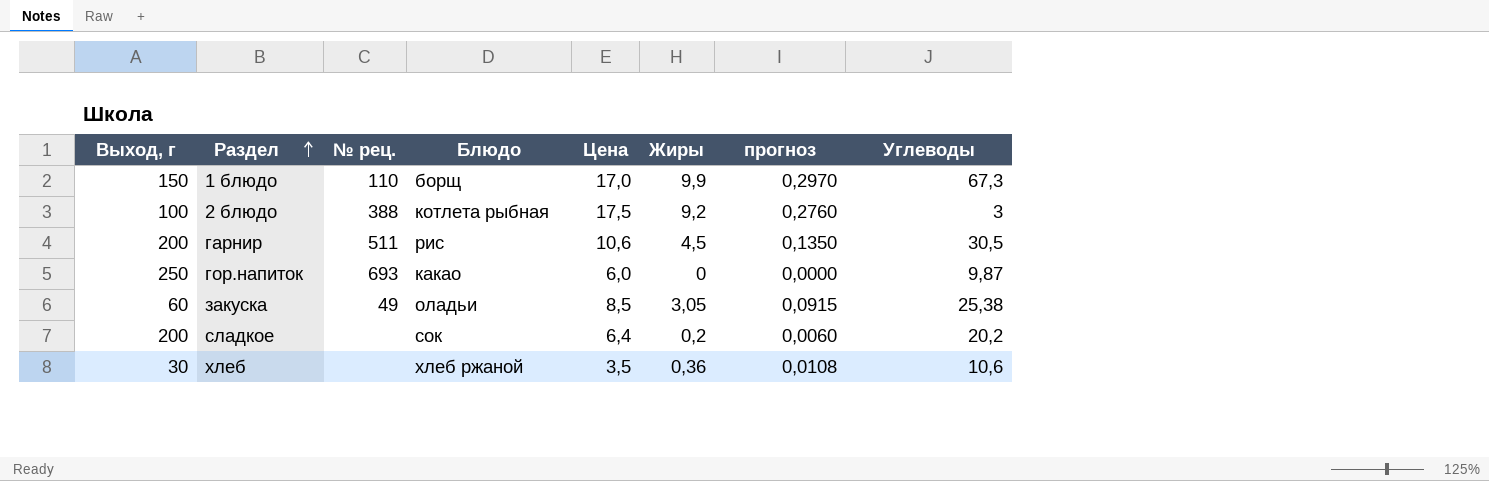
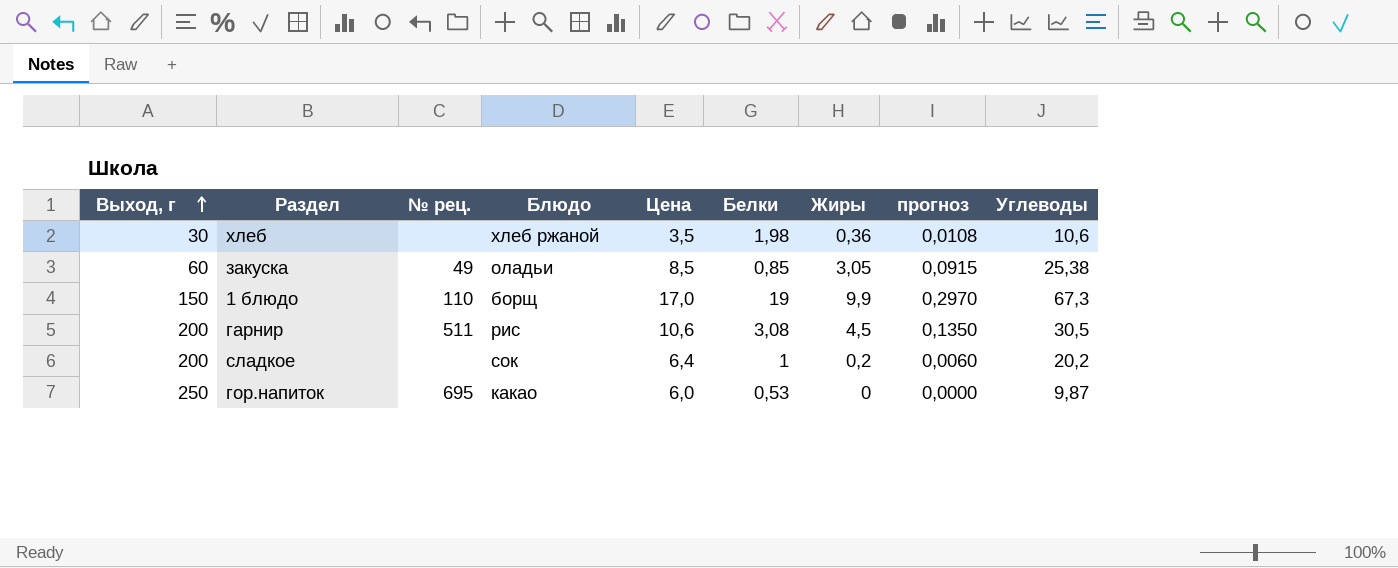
row order: Раздел ascending -> Выход, г ascending
column Белки | position: none -> 6
row 2 блюдо: 100 | 388 | котлета рыбная | 17,5 | 9,2 | 0,2760 | 3 -> none
гор.напиток | № рец.: 693 -> 695

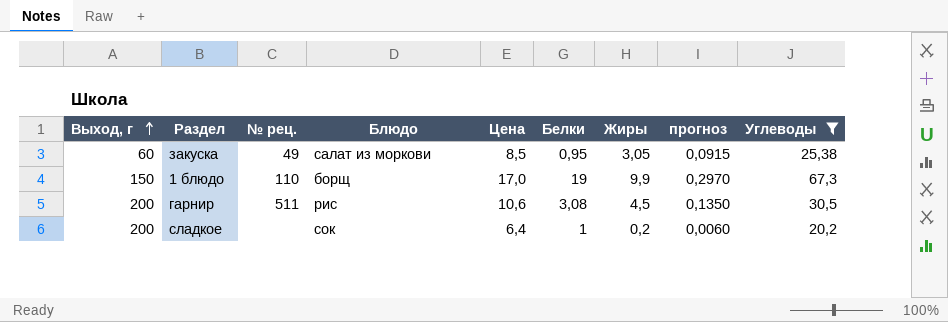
filter: none -> Углеводы >= 20,2
закуска | Блюдо: оладьи -> салат из моркови
закуска | Белки: 0,85 -> 0,95

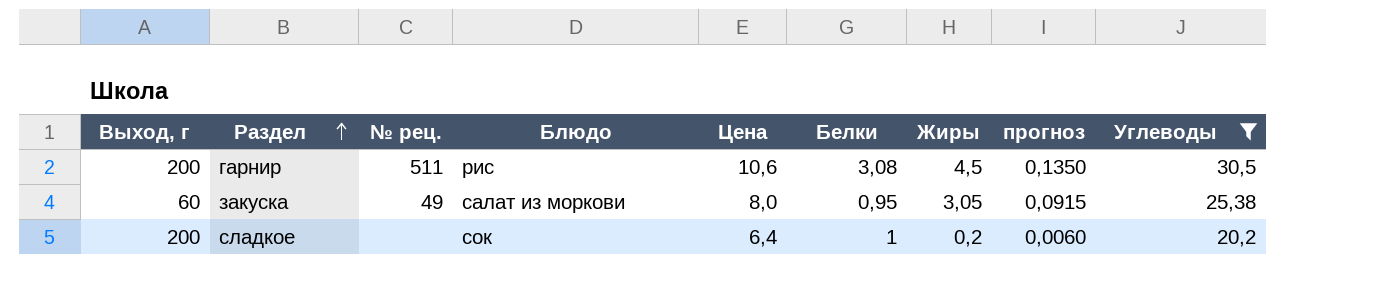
row order: Выход, г ascending -> Раздел ascending
row 1 блюдо: 150 | 110 | борщ | 17,0 | 19 | 9,9 | 0,2970 | 67,3 -> none
закуска | Цена: 8,5 -> 8,0

